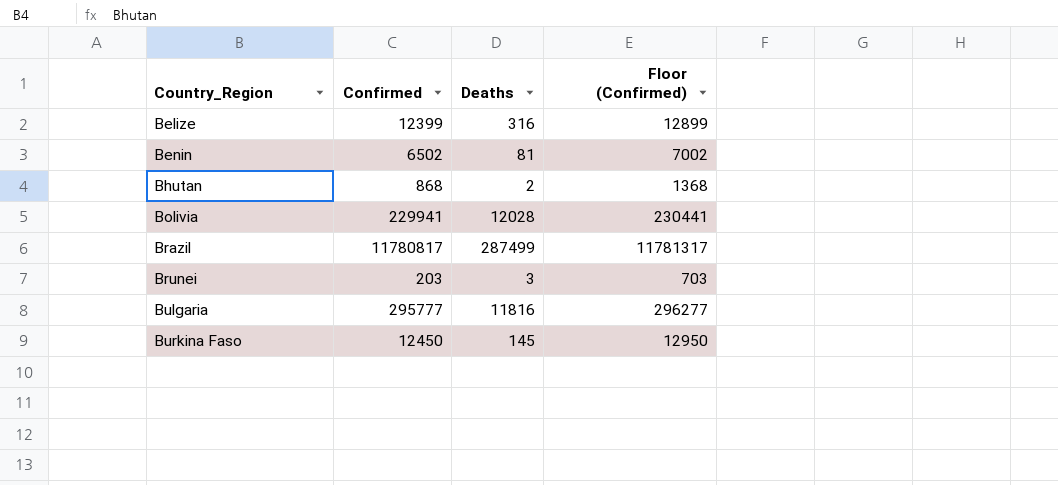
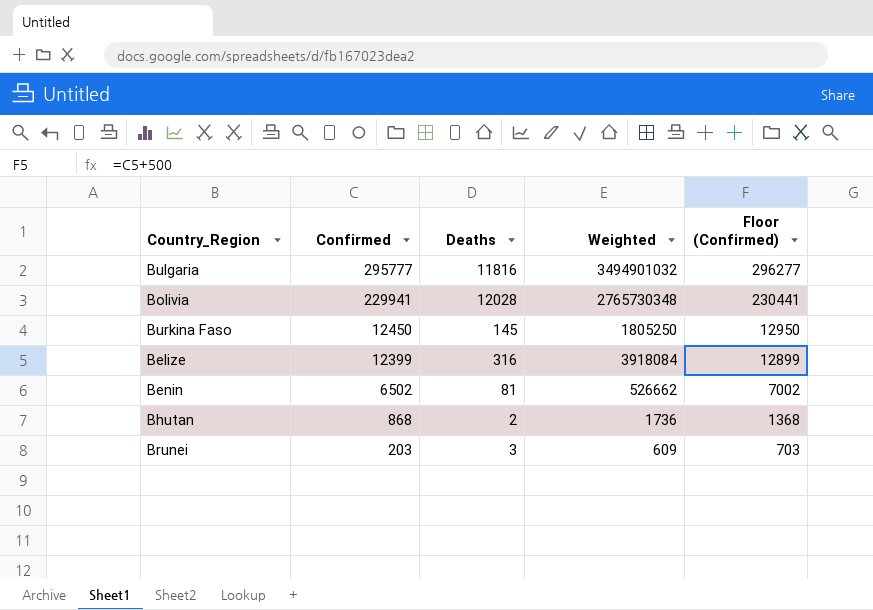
row order: Country_Region ascending -> Confirmed descending
column Weighted | formula: none -> [Confirmed] * [Deaths]
row Brazil: 11780817 | 287499 | 11781317 -> none

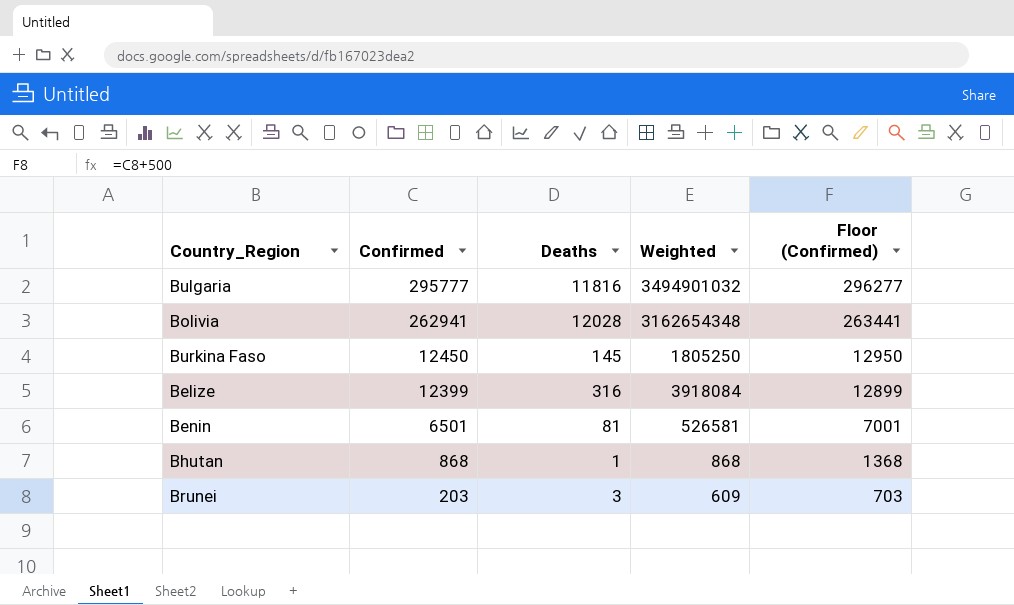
Bolivia | Confirmed: 229941 -> 262941
Bolivia | Weighted: 2765730348 -> 3162654348
Bolivia | Floor (Confirmed): 230441 -> 263441
Benin | Confirmed: 6502 -> 6501
Benin | Weighted: 526662 -> 526581
Benin | Floor (Confirmed): 7002 -> 7001
Bhutan | Deaths: 2 -> 1
Bhutan | Weighted: 1736 -> 868

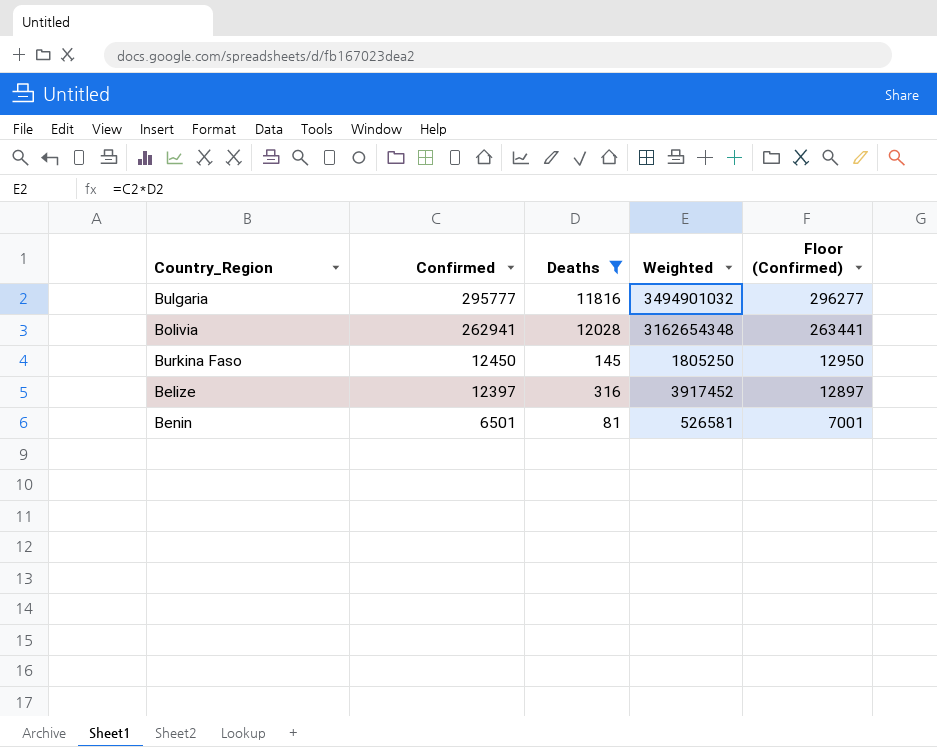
filter: none -> Deaths >= 81
Belize | Confirmed: 12399 -> 12397
Belize | Weighted: 3918084 -> 3917452
Belize | Floor (Confirmed): 12899 -> 12897

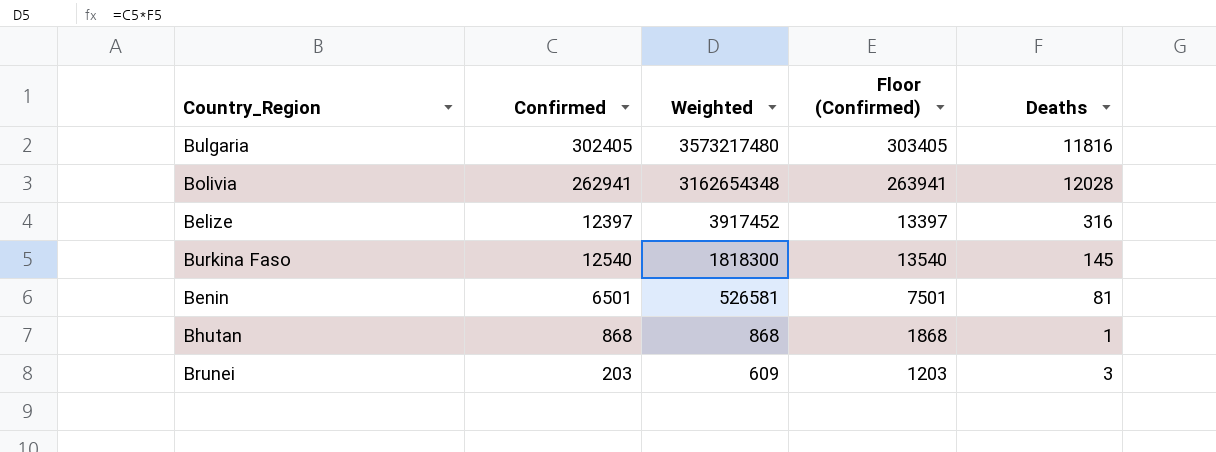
filter: Deaths >= 81 -> none
row order: Confirmed descending -> Weighted descending
column Floor (Confirmed) | formula: [Confirmed] + 500 -> [Confirmed] + 1000
column Deaths | position: 3 -> 5
Bulgaria | Confirmed: 295777 -> 302405
Bulgaria | Weighted: 3494901032 -> 3573217480
Burkina Faso | Confirmed: 12450 -> 12540
Burkina Faso | Weighted: 1805250 -> 1818300

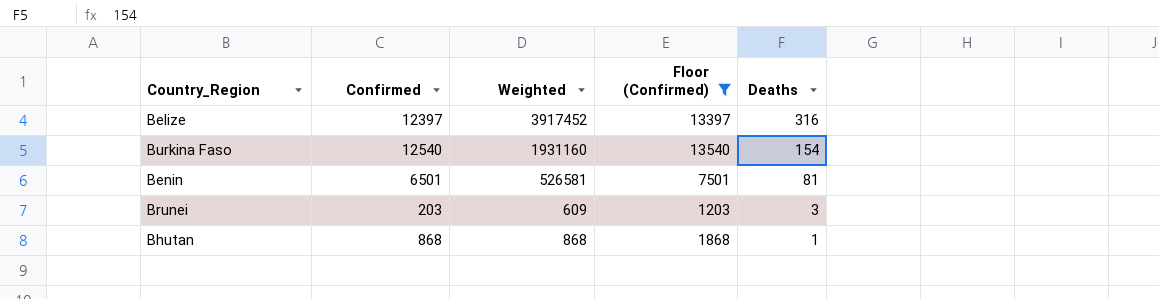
filter: none -> Floor (Confirmed) <= 13540
row order: Weighted descending -> Deaths descending
Burkina Faso | Weighted: 1818300 -> 1931160
Burkina Faso | Deaths: 145 -> 154

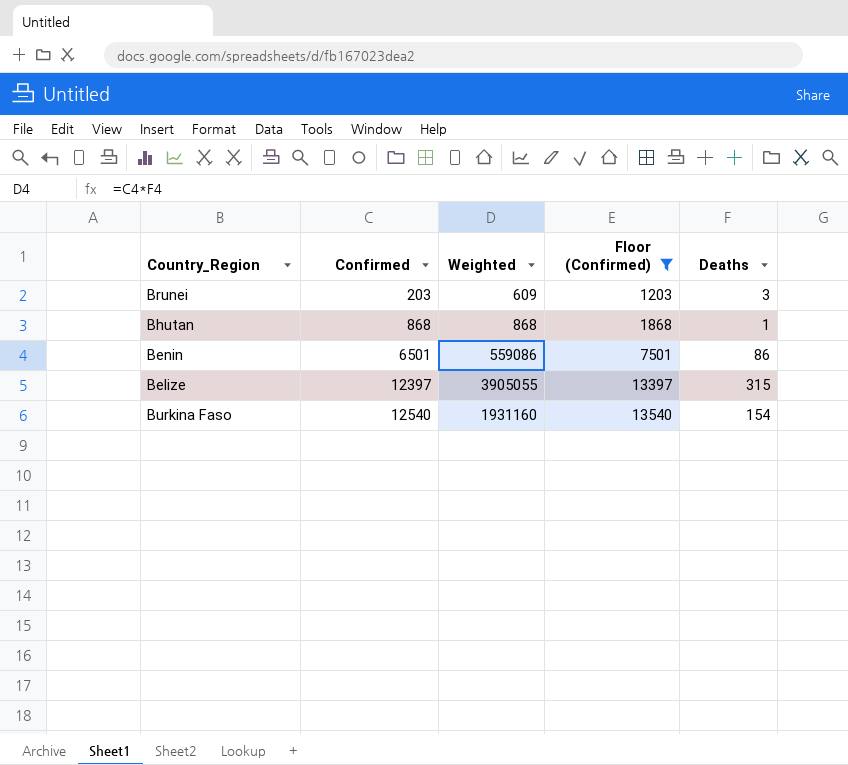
row order: Deaths descending -> Confirmed ascending
Benin | Weighted: 526581 -> 559086
Benin | Deaths: 81 -> 86
Belize | Weighted: 3917452 -> 3905055
Belize | Deaths: 316 -> 315

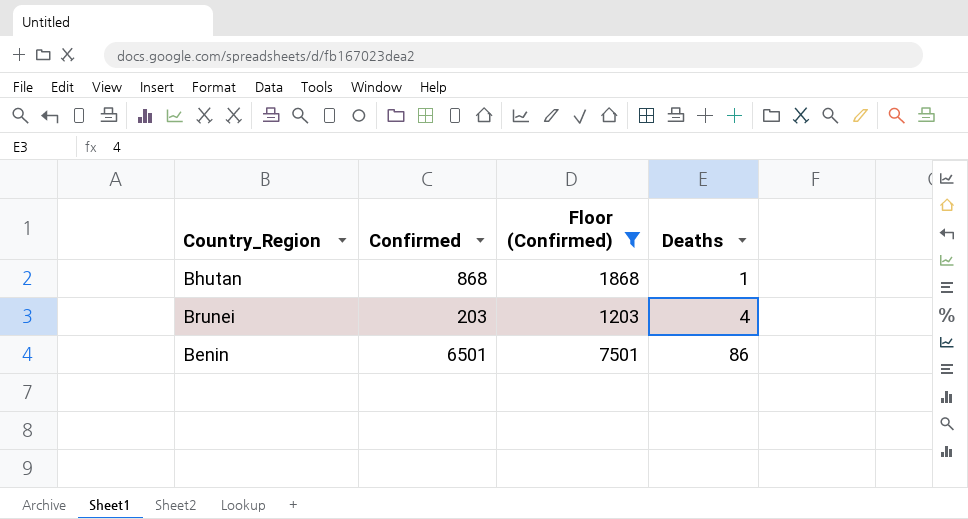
row order: Confirmed ascending -> Deaths ascending
column Weighted | formula: [Confirmed] * [Deaths] -> none
row Belize: 12397 | 3905055 | 13397 | 315 -> none
row Burkina Faso: 12540 | 1931160 | 13540 | 154 -> none
Brunei | Deaths: 3 -> 4

